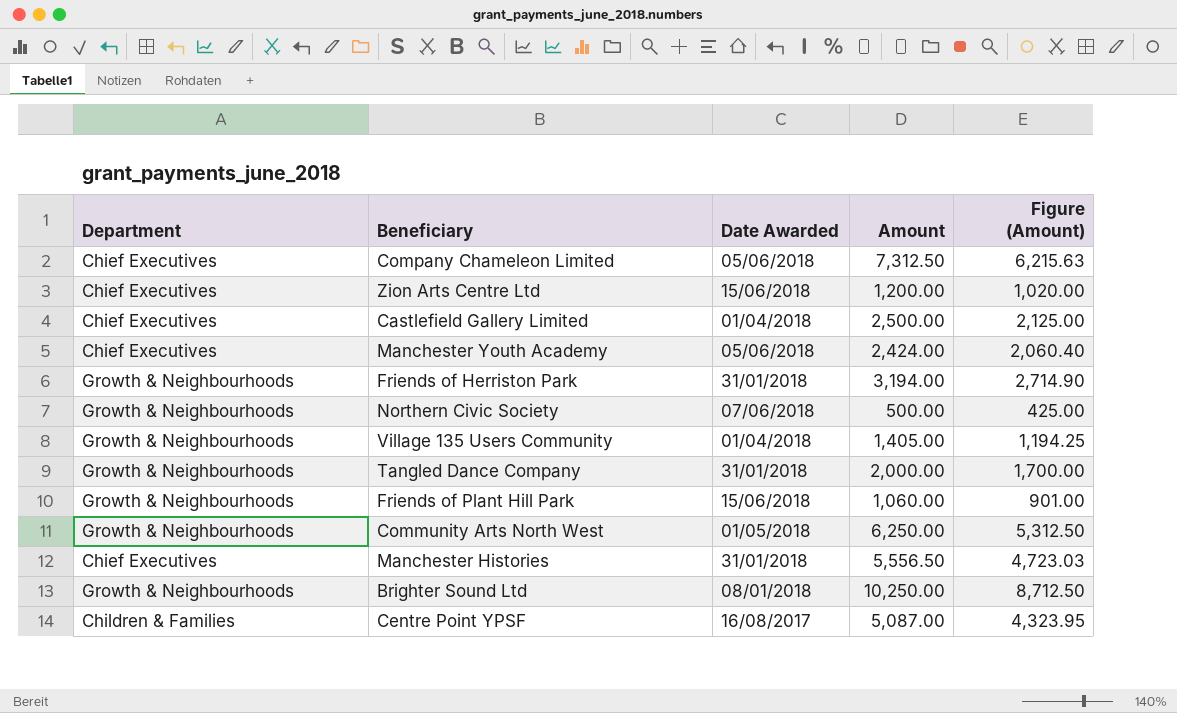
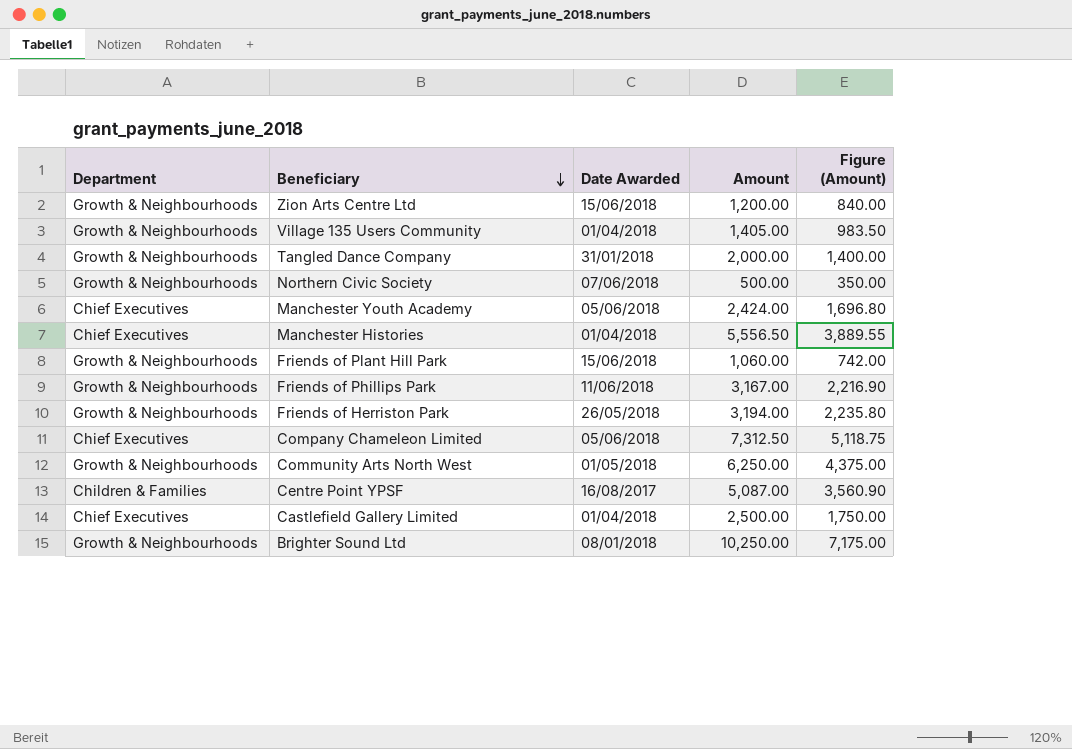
row order: none -> Beneficiary descending
column Figure (Amount) | formula: [Amount] * 0.85 -> [Amount] * 0.7
Zion Arts Centre Ltd | Department: Chief Executives -> Growth & Neighbourhoods
Manchester Histories | Date Awarded: 31/01/2018 -> 01/04/2018
row Friends of Phillips Park: none -> Growth & Neighbourhoods | 11/06/2018 | 3,167.00 | 2,216.90
Friends of Herriston Park | Date Awarded: 31/01/2018 -> 26/05/2018

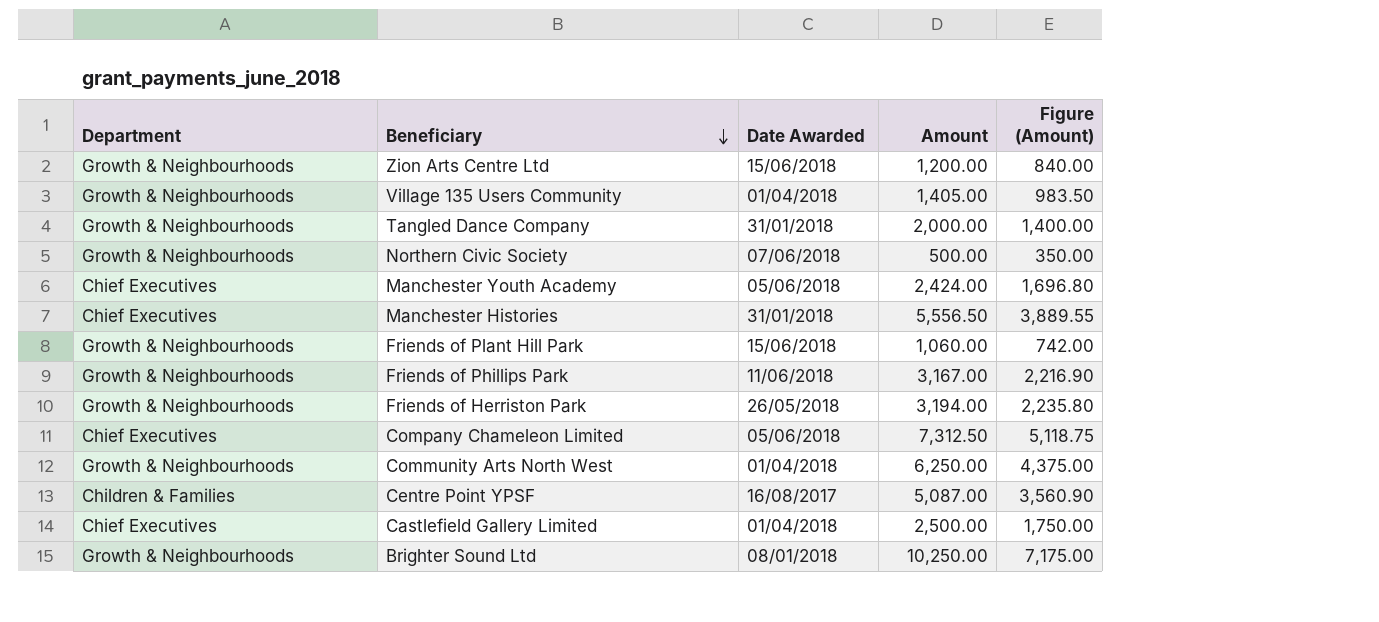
Manchester Histories | Date Awarded: 01/04/2018 -> 31/01/2018
Community Arts North West | Date Awarded: 01/05/2018 -> 01/04/2018

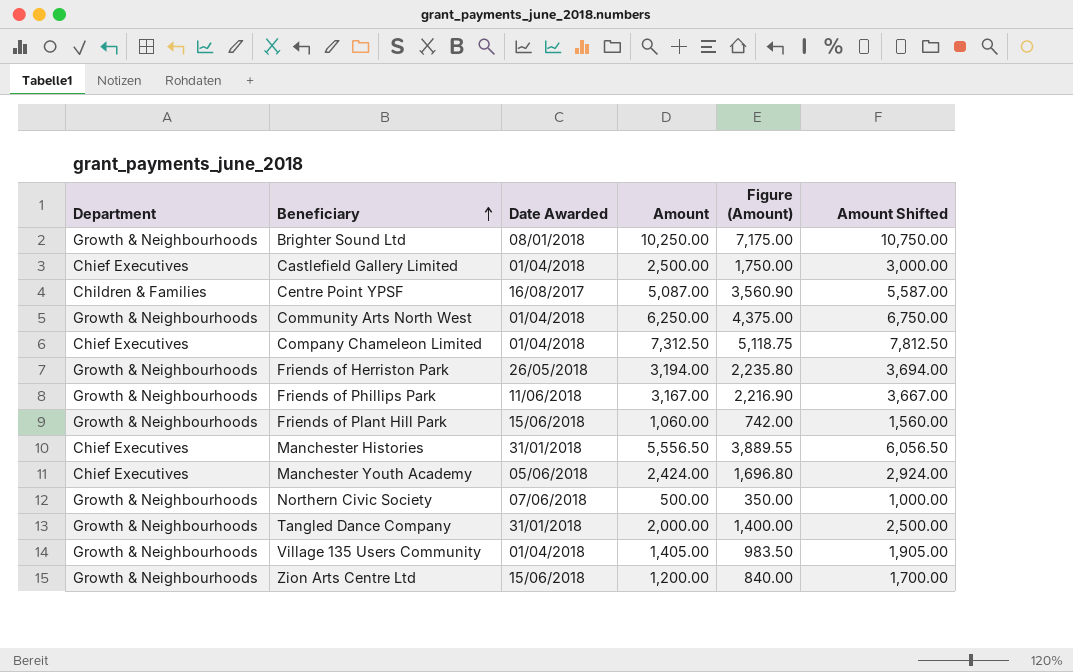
row order: Beneficiary descending -> Beneficiary ascending
column Amount Shifted | formula: none -> [Amount] + 500
Company Chameleon Limited | Date Awarded: 05/06/2018 -> 01/04/2018

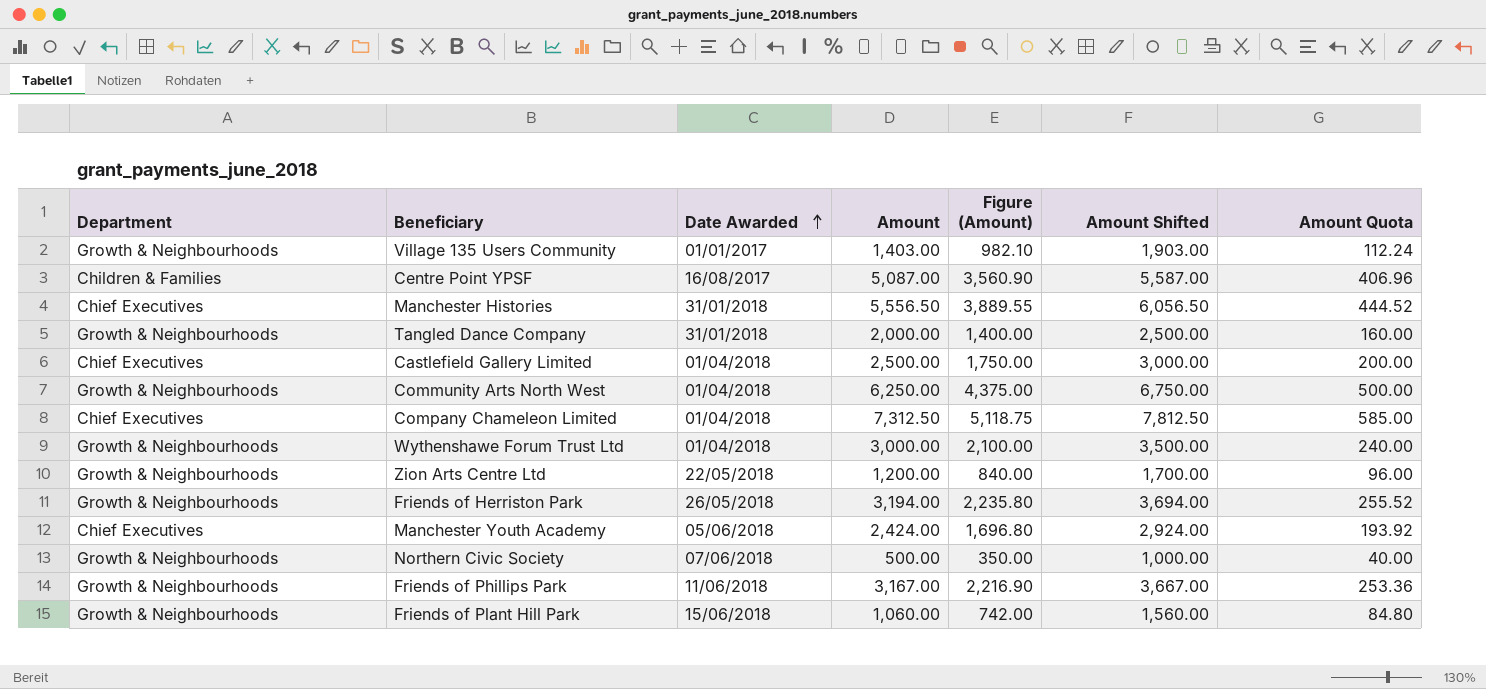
row order: Beneficiary ascending -> Date Awarded ascending
column Amount Quota | formula: none -> [Amount] * 0.08
row Brighter Sound Ltd: Growth & Neighbourhoods | 08/01/2018 | 10,250.00 | 7,175.00 | 10,750.00 -> none
Village 135 Users Community | Date Awarded: 01/04/2018 -> 01/01/2017
Village 135 Users Community | Amount: 1,405.00 -> 1,403.00
Village 135 Users Community | Figure (Amount): 983.50 -> 982.10
Village 135 Users Community | Amount Shifted: 1,905.00 -> 1,903.00
row Wythenshawe Forum Trust Ltd: none -> Growth & Neighbourhoods | 01/04/2018 | 3,000.00 | 2,100.00 | 3,500.00 | 240.00
Zion Arts Centre Ltd | Date Awarded: 15/06/2018 -> 22/05/2018

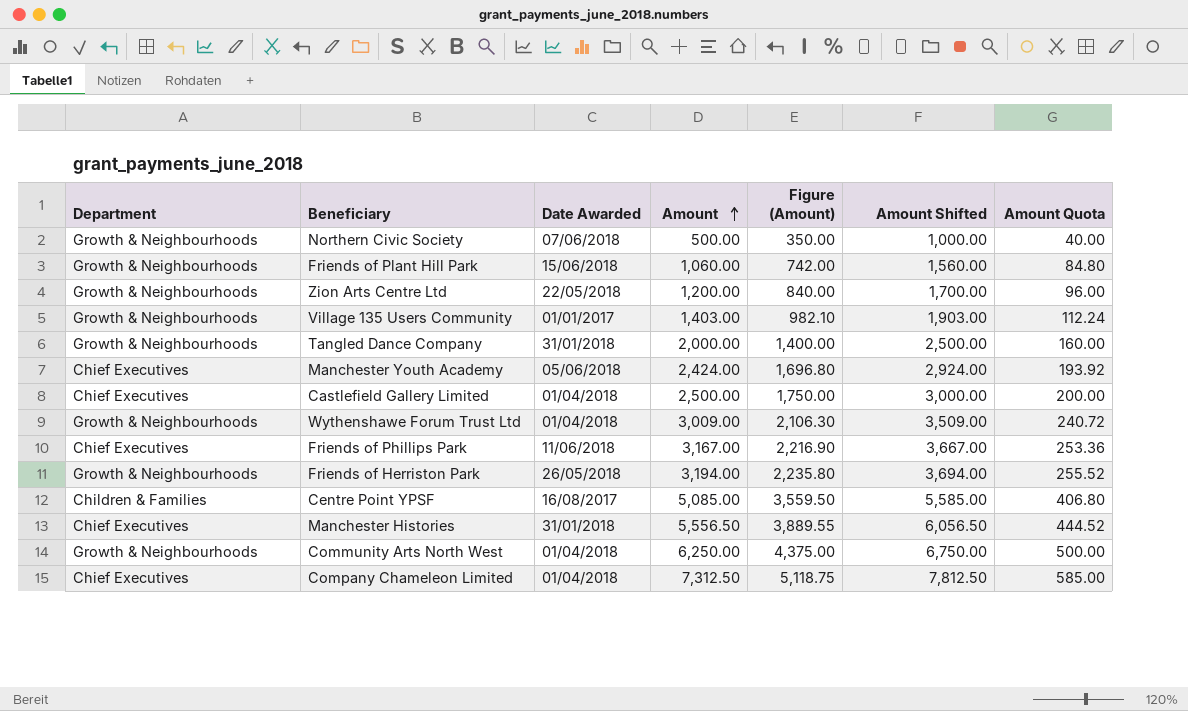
row order: Date Awarded ascending -> Amount ascending
Wythenshawe Forum Trust Ltd | Amount: 3,000.00 -> 3,009.00
Wythenshawe Forum Trust Ltd | Figure (Amount): 2,100.00 -> 2,106.30
Wythenshawe Forum Trust Ltd | Amount Shifted: 3,500.00 -> 3,509.00
Wythenshawe Forum Trust Ltd | Amount Quota: 240.00 -> 240.72
Friends of Phillips Park | Department: Growth & Neighbourhoods -> Chief Executives
Centre Point YPSF | Amount: 5,087.00 -> 5,085.00
Centre Point YPSF | Figure (Amount): 3,560.90 -> 3,559.50
Centre Point YPSF | Amount Shifted: 5,587.00 -> 5,585.00
Centre Point YPSF | Amount Quota: 406.96 -> 406.80

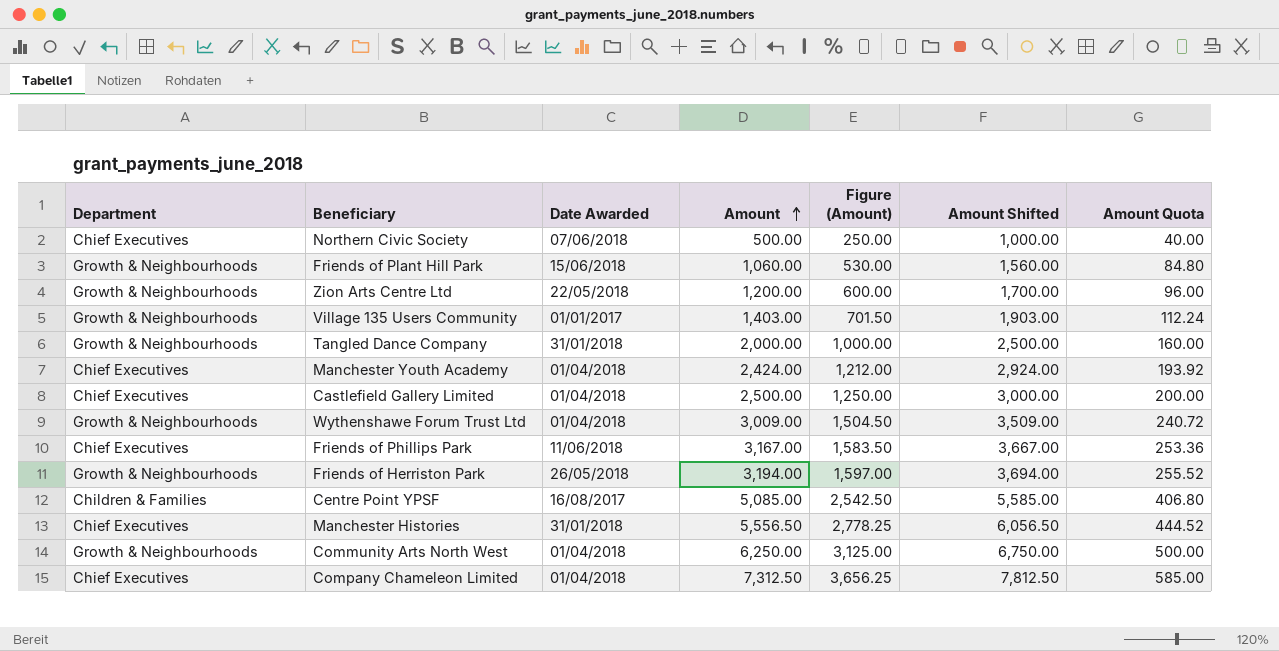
column Figure (Amount) | formula: [Amount] * 0.7 -> [Amount] * 0.5
Northern Civic Society | Department: Growth & Neighbourhoods -> Chief Executives
Manchester Youth Academy | Date Awarded: 05/06/2018 -> 01/04/2018

